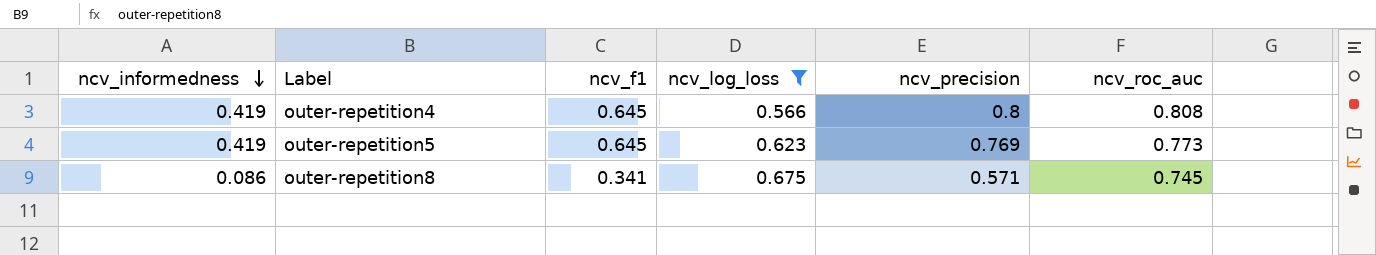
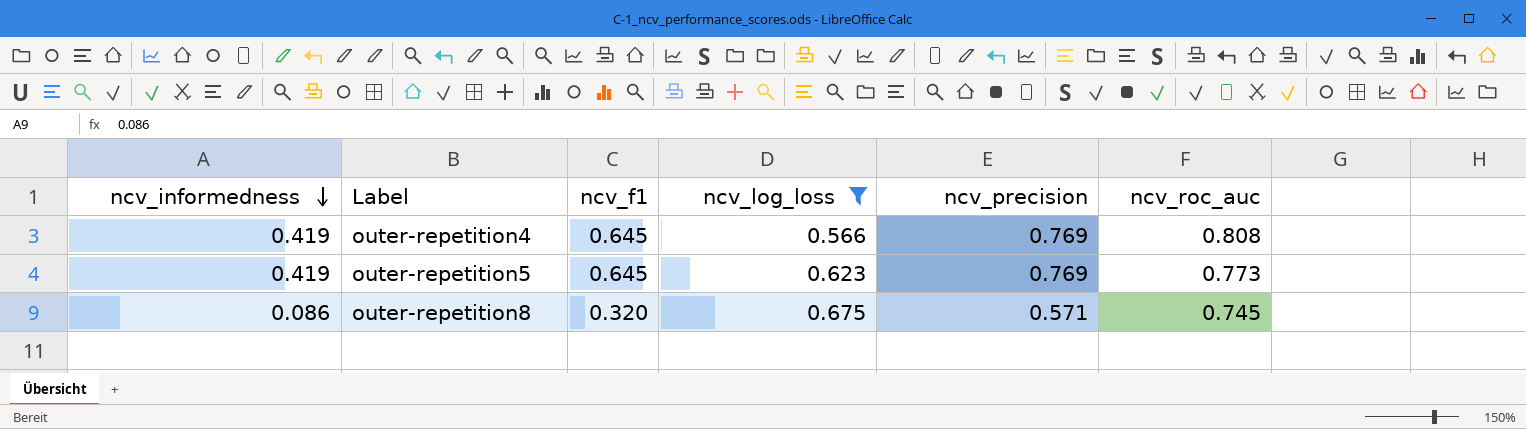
outer-repetition4 | ncv_precision: 0.8 -> 0.769
outer-repetition8 | ncv_f1: 0.341 -> 0.320

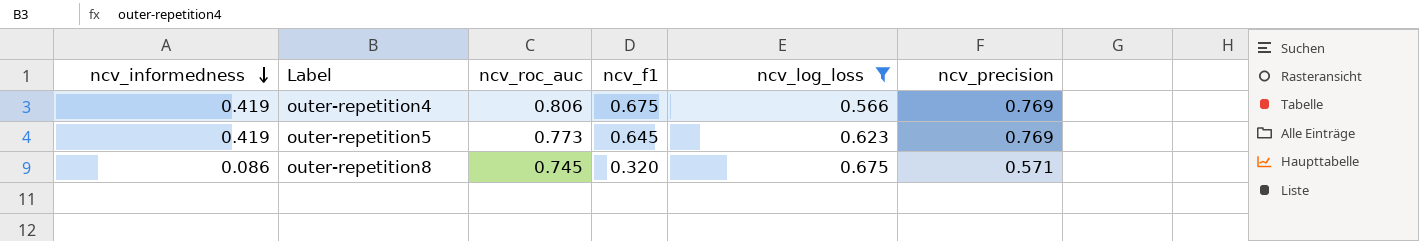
column ncv_roc_auc | position: 6 -> 3
outer-repetition4 | ncv_roc_auc: 0.808 -> 0.806
outer-repetition4 | ncv_f1: 0.645 -> 0.675

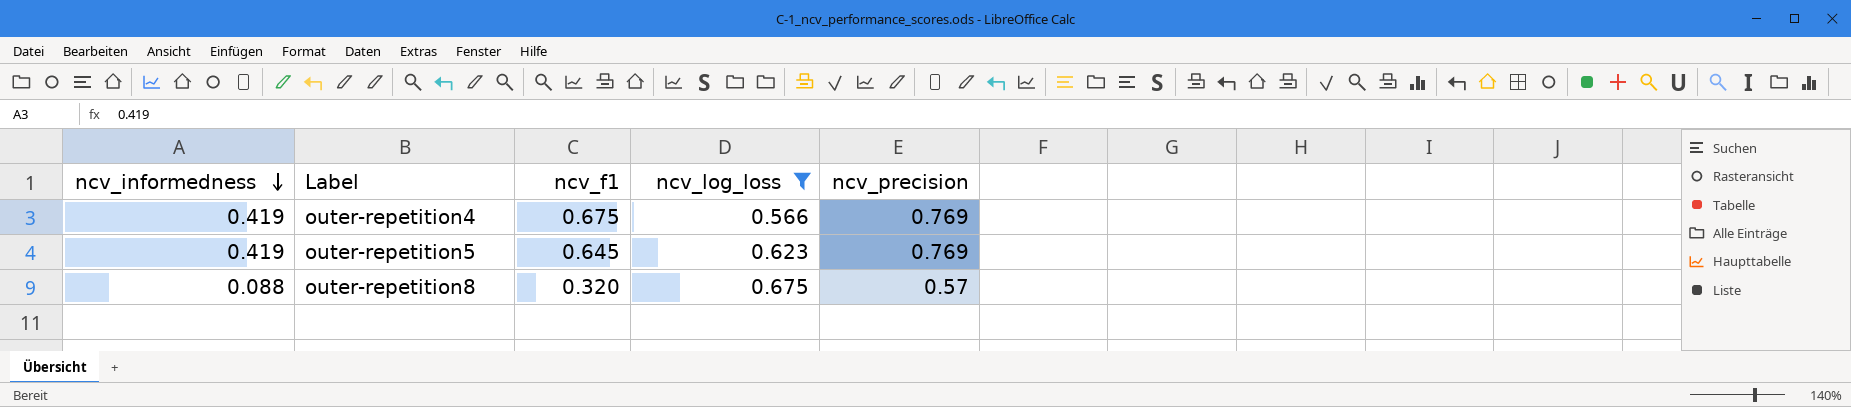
column ncv_roc_auc | position: 3 -> none
outer-repetition8 | ncv_informedness: 0.086 -> 0.088
outer-repetition8 | ncv_precision: 0.571 -> 0.57

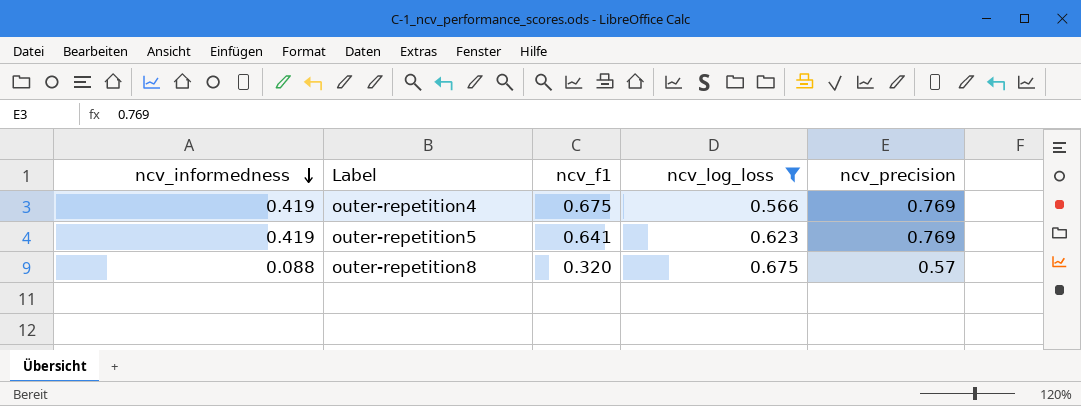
outer-repetition5 | ncv_f1: 0.645 -> 0.641

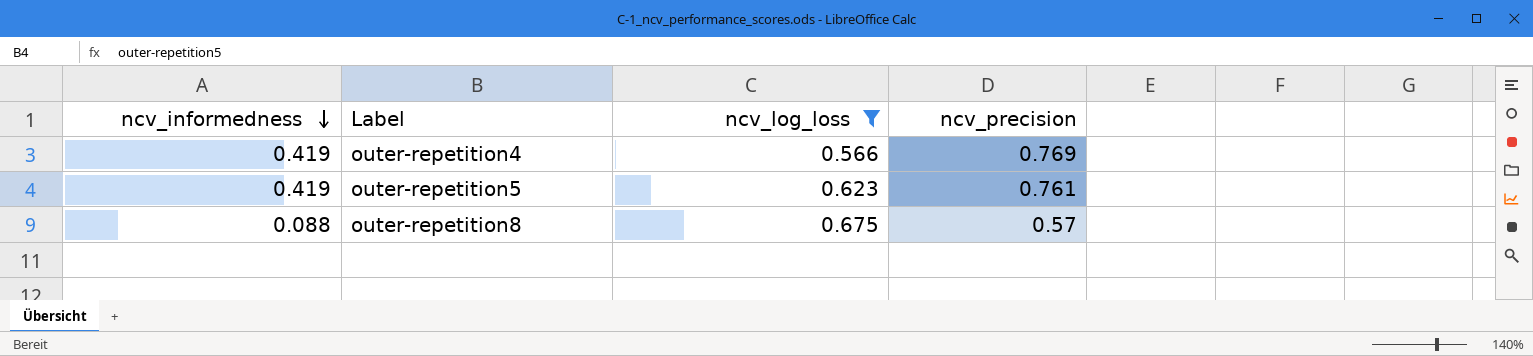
column ncv_f1 | position: 3 -> none
outer-repetition5 | ncv_precision: 0.769 -> 0.761

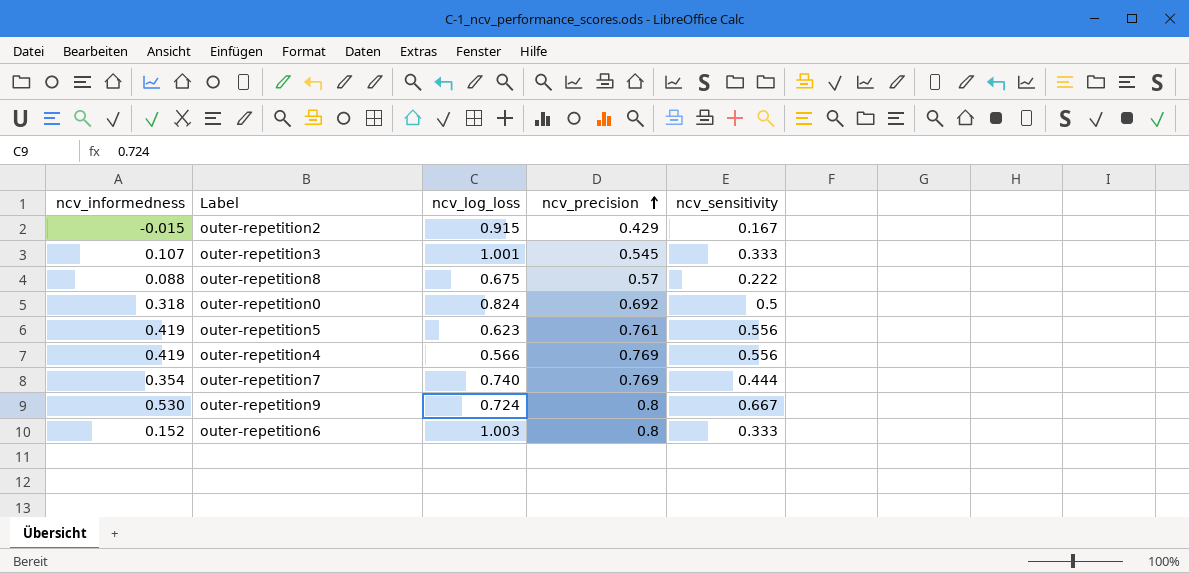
filter: ncv_log_loss <= 0.675 -> none
row order: ncv_informedness descending -> ncv_precision ascending
column ncv_sensitivity | position: none -> 5

